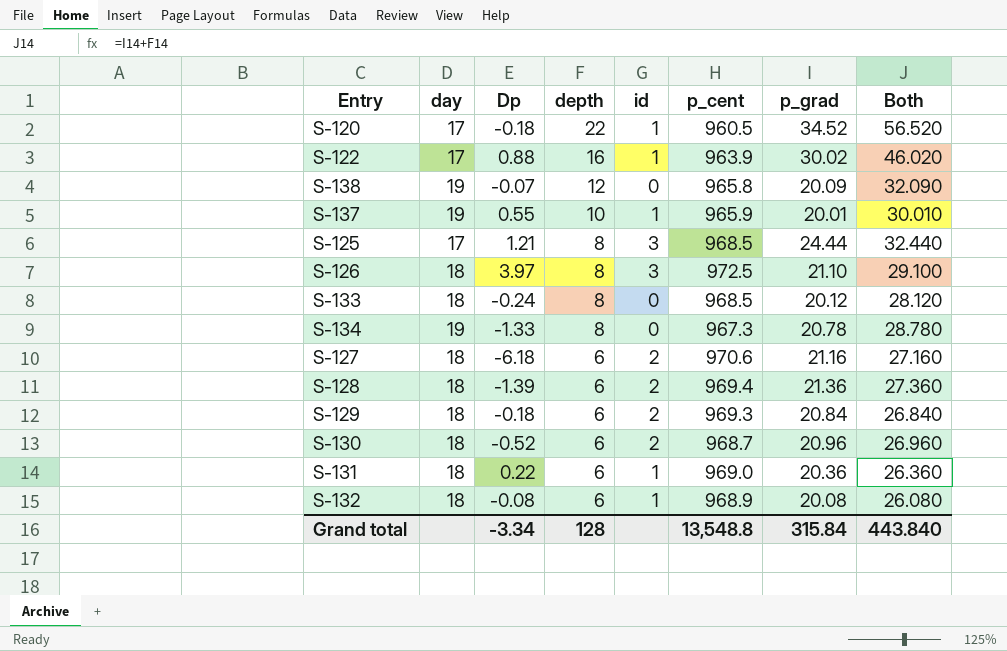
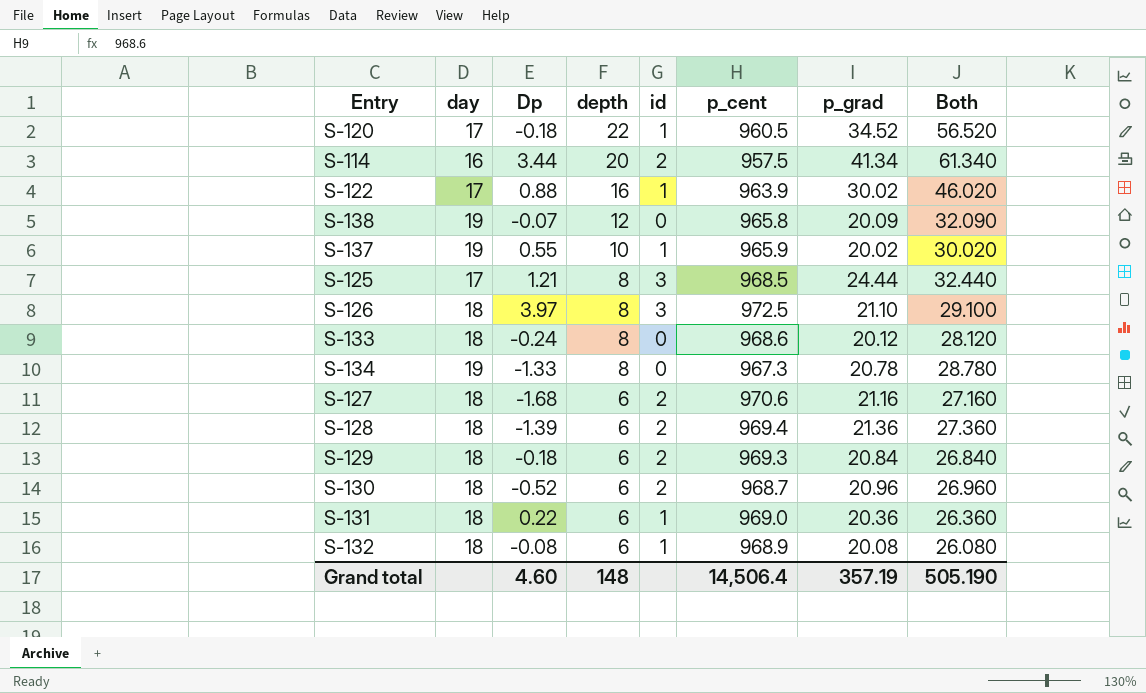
row S-114: none -> 16 | 3.44 | 20 | 2 | 957.5 | 41.34 | 61.340
S-137 | p_grad: 20.01 -> 20.02
S-137 | Both: 30.010 -> 30.020
S-133 | p_cent: 968.5 -> 968.6
S-127 | Dp: -6.18 -> -1.68
Grand total | Dp: -3.34 -> 4.60
Grand total | depth: 128 -> 148
Grand total | p_cent: 13,548.8 -> 14,506.4
Grand total | p_grad: 315.84 -> 357.19
Grand total | Both: 443.840 -> 505.190

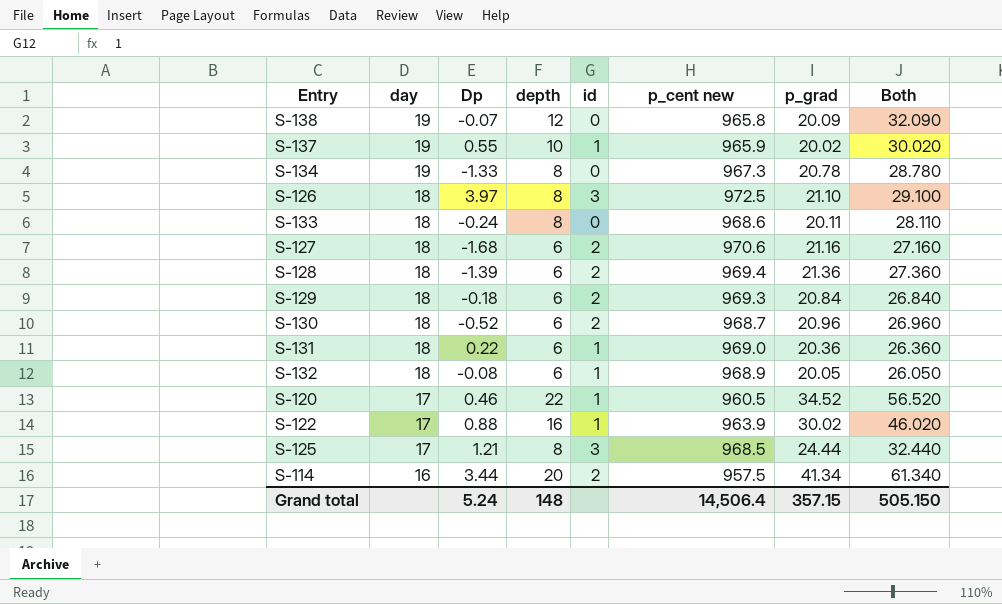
row order: depth descending -> day descending
column name: p_cent -> p_cent new
S-133 | p_grad: 20.12 -> 20.11
S-133 | Both: 28.120 -> 28.110
S-132 | p_grad: 20.08 -> 20.05
S-132 | Both: 26.080 -> 26.050
S-120 | Dp: -0.18 -> 0.46
Grand total | Dp: 4.60 -> 5.24
Grand total | p_grad: 357.19 -> 357.15
Grand total | Both: 505.190 -> 505.150

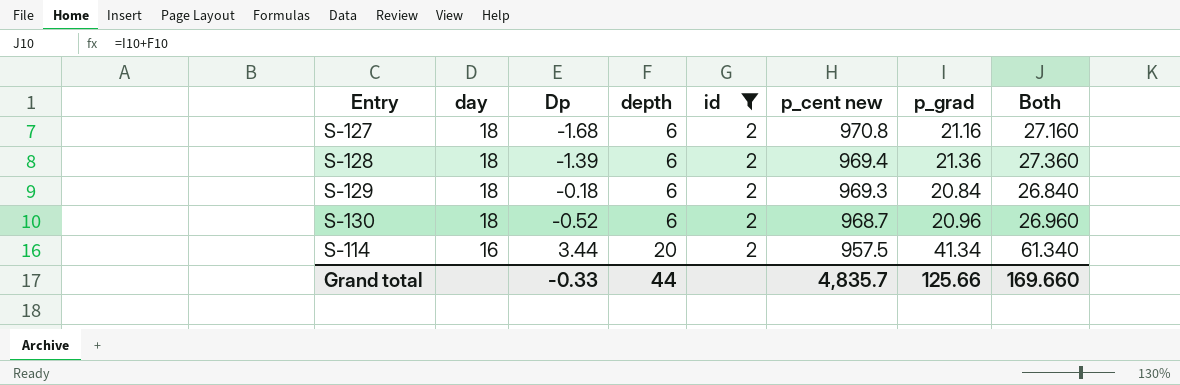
filter: none -> id = 2
S-127 | p_cent new: 970.6 -> 970.8
Grand total | Dp: 5.24 -> -0.33
Grand total | depth: 148 -> 44
Grand total | p_cent new: 14,506.4 -> 4,835.7
Grand total | p_grad: 357.15 -> 125.66
Grand total | Both: 505.150 -> 169.660

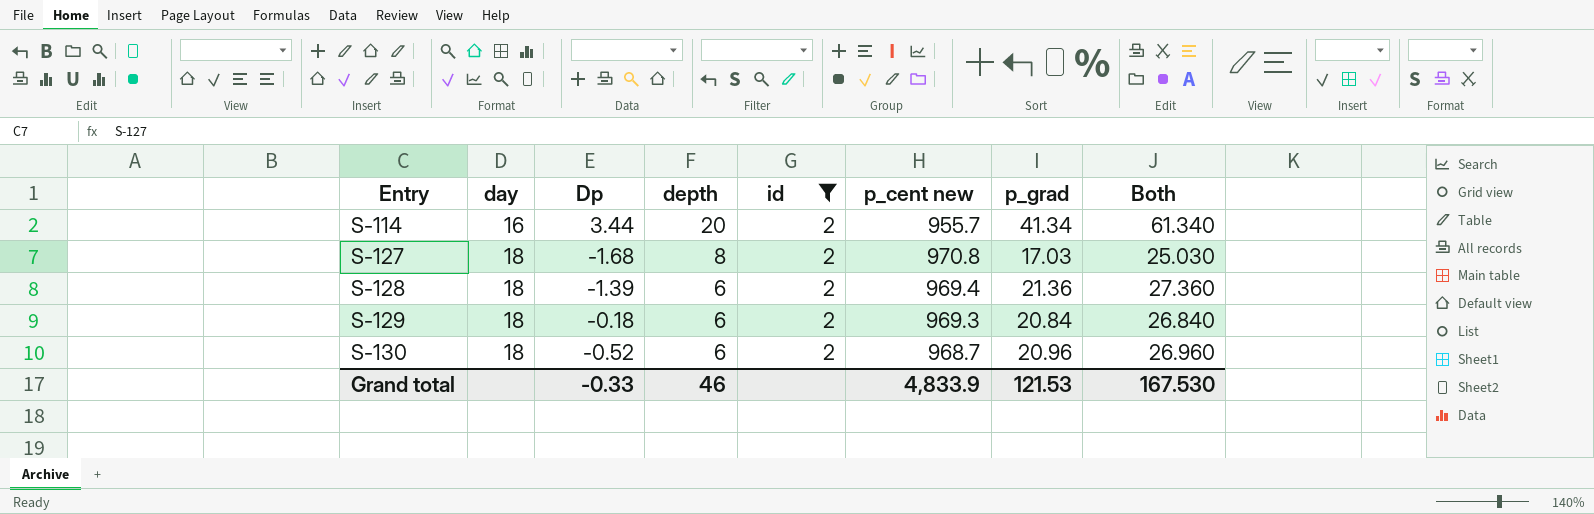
row order: day descending -> Entry ascending
S-114 | p_cent new: 957.5 -> 955.7
S-127 | depth: 6 -> 8
S-127 | p_grad: 21.16 -> 17.03
S-127 | Both: 27.160 -> 25.030
Grand total | depth: 44 -> 46
Grand total | p_cent new: 4,835.7 -> 4,833.9
Grand total | p_grad: 125.66 -> 121.53
Grand total | Both: 169.660 -> 167.530

